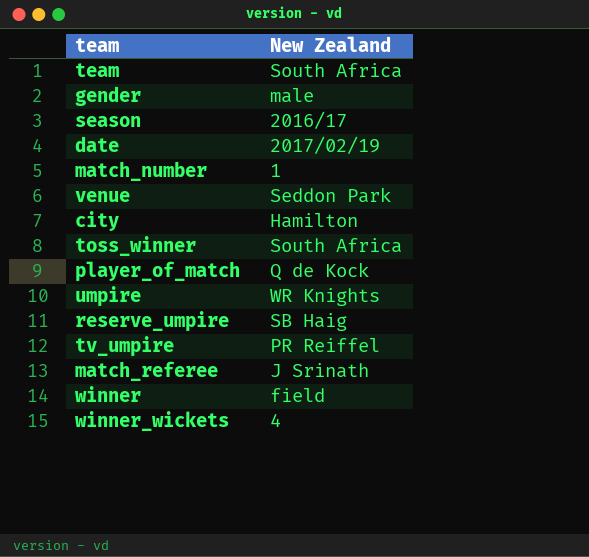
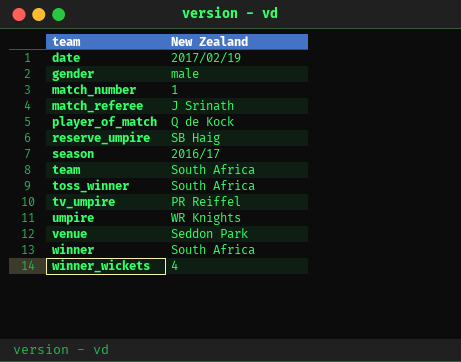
row order: none -> team ascending
row city: Hamilton -> none
winner | New Zealand: field -> South Africa

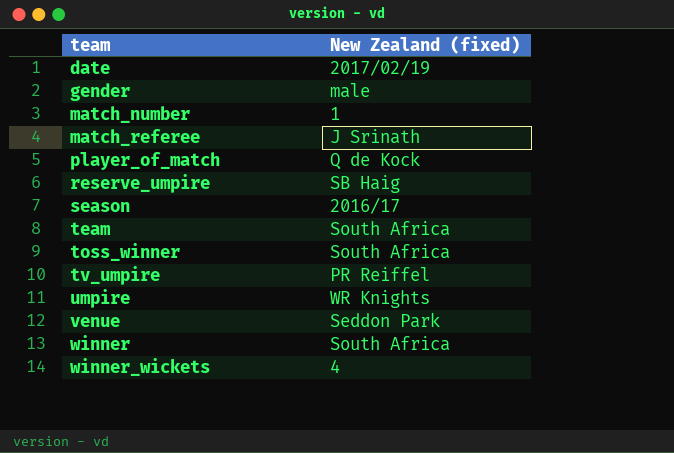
column name: New Zealand -> New Zealand (fixed)

